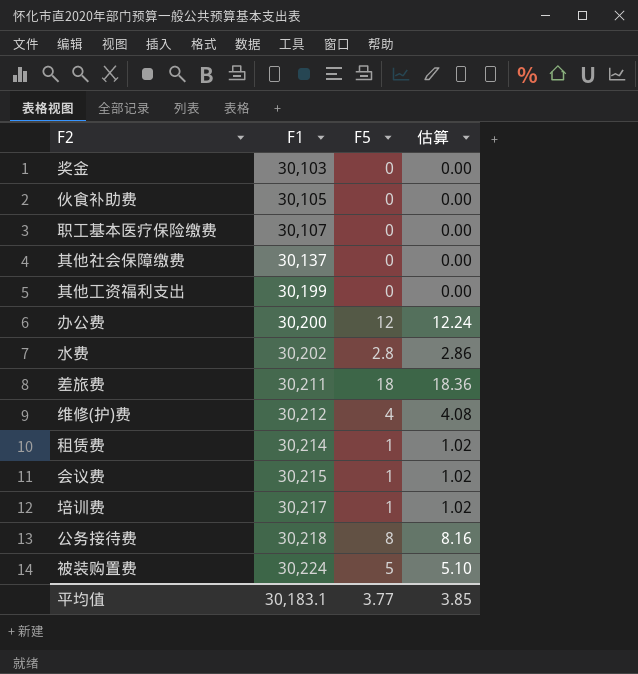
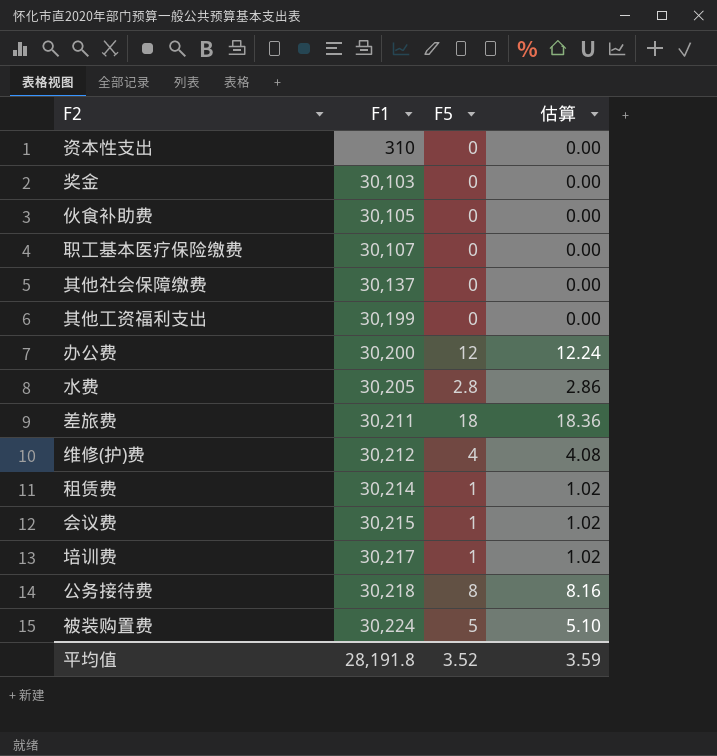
row 资本性支出: none -> 310 | 0 | 0.00
水费 | F1: 30,202 -> 30,205
平均值 | F1: 30,183.1 -> 28,191.8
平均值 | F5: 3.77 -> 3.52
平均值 | 估算: 3.85 -> 3.59

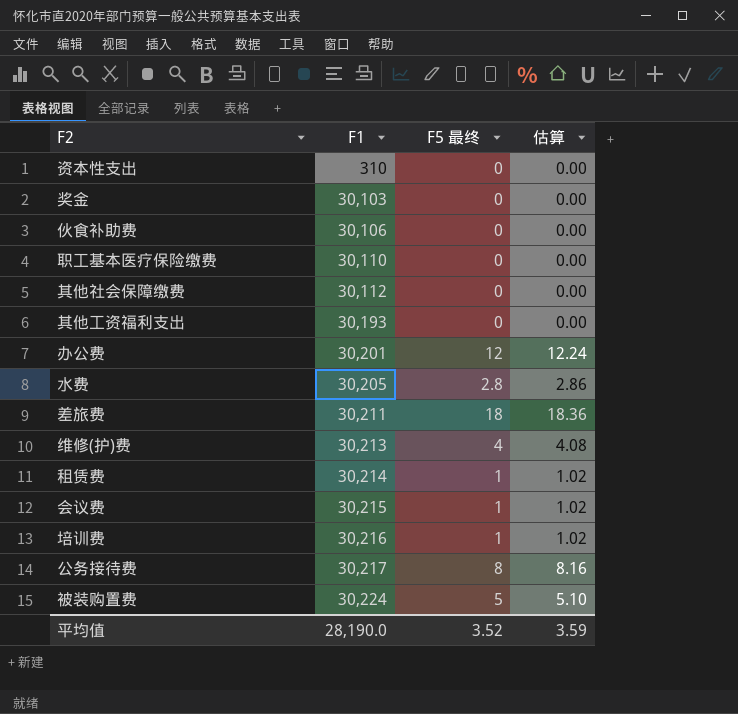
column name: F5 -> F5 最终
伙食补助费 | F1: 30,105 -> 30,106
职工基本医疗保险缴费 | F1: 30,107 -> 30,110
其他社会保障缴费 | F1: 30,137 -> 30,112
其他工资福利支出 | F1: 30,199 -> 30,193
办公费 | F1: 30,200 -> 30,201
维修(护)费 | F1: 30,212 -> 30,213
培训费 | F1: 30,217 -> 30,216
公务接待费 | F1: 30,218 -> 30,217
平均值 | F1: 28,191.8 -> 28,190.0

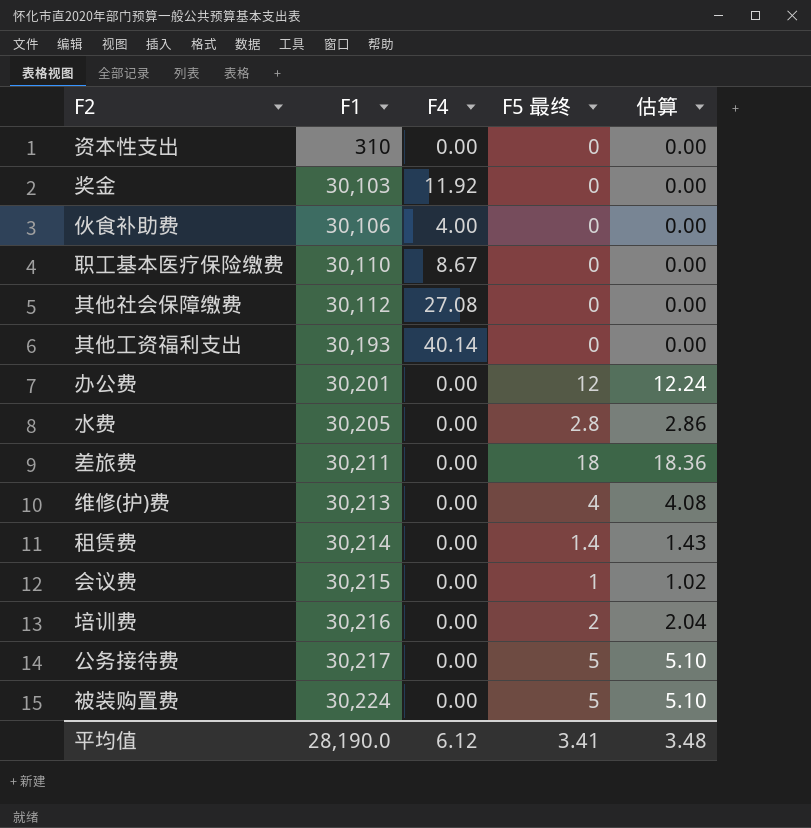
column F4 | position: none -> 3
租赁费 | F5 最终: 1 -> 1.4
租赁费 | 估算: 1.02 -> 1.43
培训费 | F5 最终: 1 -> 2
培训费 | 估算: 1.02 -> 2.04
公务接待费 | F5 最终: 8 -> 5
公务接待费 | 估算: 8.16 -> 5.10
平均值 | F5 最终: 3.52 -> 3.41
平均值 | 估算: 3.59 -> 3.48

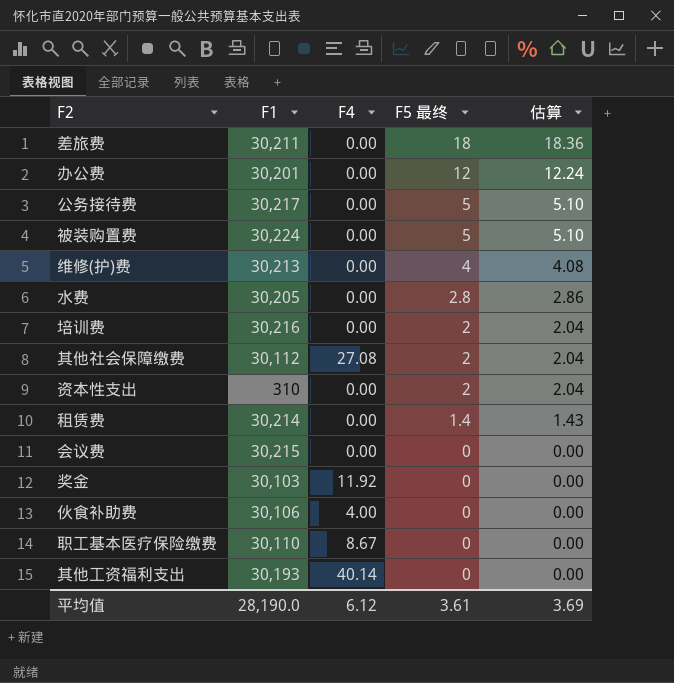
row order: F1 ascending -> F5 最终 descending
其他社会保障缴费 | F5 最终: 0 -> 2
其他社会保障缴费 | 估算: 0.00 -> 2.04
资本性支出 | F5 最终: 0 -> 2
资本性支出 | 估算: 0.00 -> 2.04
会议费 | F5 最终: 1 -> 0
会议费 | 估算: 1.02 -> 0.00
平均值 | F5 最终: 3.41 -> 3.61
平均值 | 估算: 3.48 -> 3.69

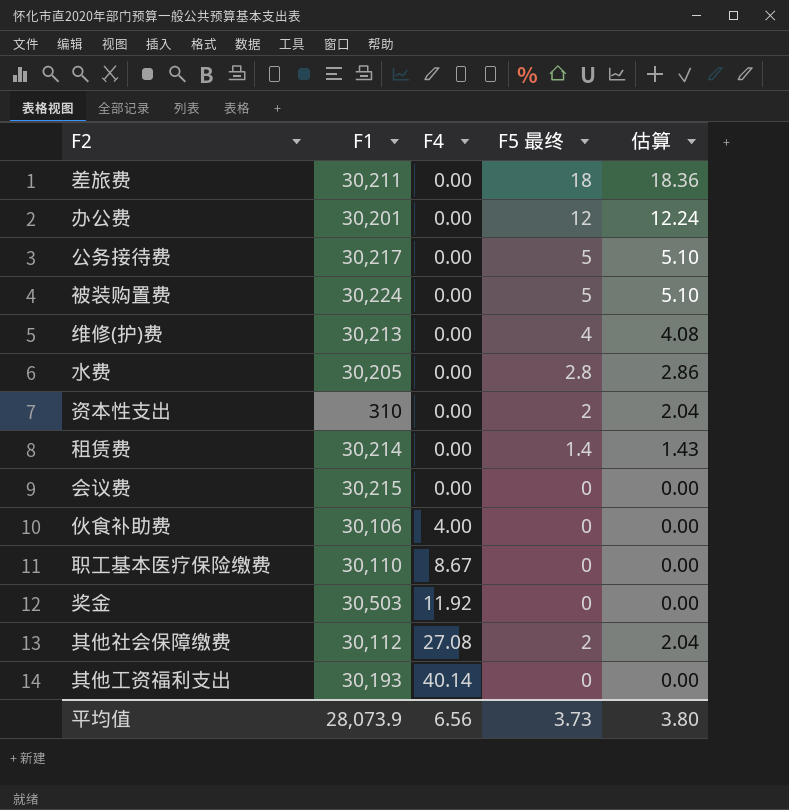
row order: F5 最终 descending -> F4 ascending
row 培训费: 30,216 | 0.00 | 2 | 2.04 -> none
奖金 | F1: 30,103 -> 30,503
平均值 | F1: 28,190.0 -> 28,073.9
平均值 | F4: 6.12 -> 6.56
平均值 | F5 最终: 3.61 -> 3.73
平均值 | 估算: 3.69 -> 3.80

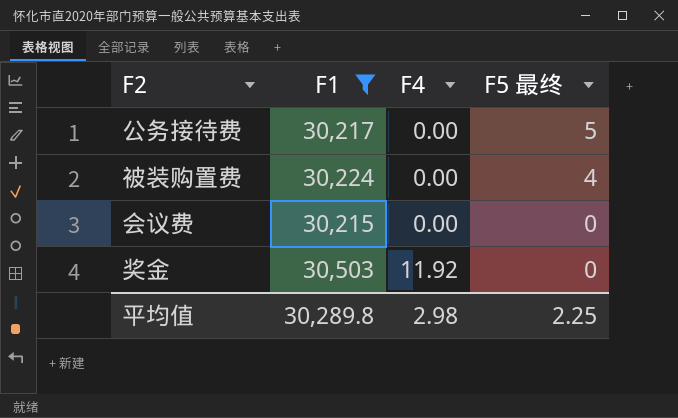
filter: none -> F1 >= 30,215
column 估算 | formula: [F5 最终] * 1.02 -> none
被装购置费 | F5 最终: 5 -> 4
平均值 | F1: 28,073.9 -> 30,289.8
平均值 | F4: 6.56 -> 2.98
平均值 | F5 最终: 3.73 -> 2.25

